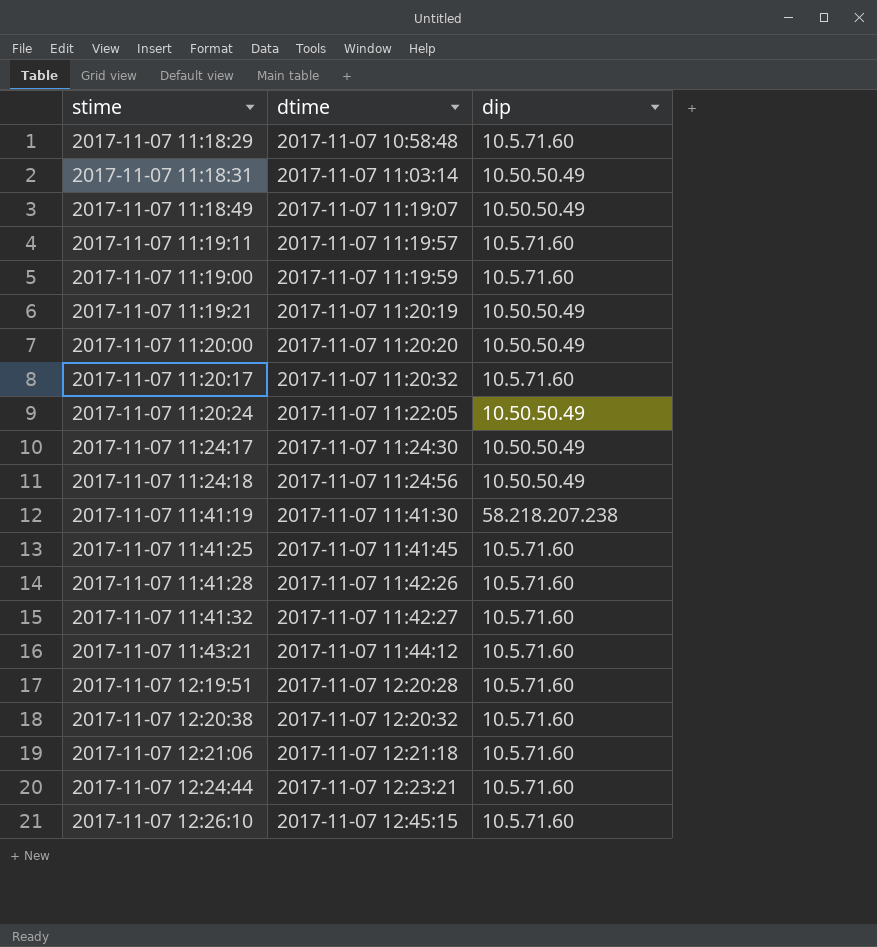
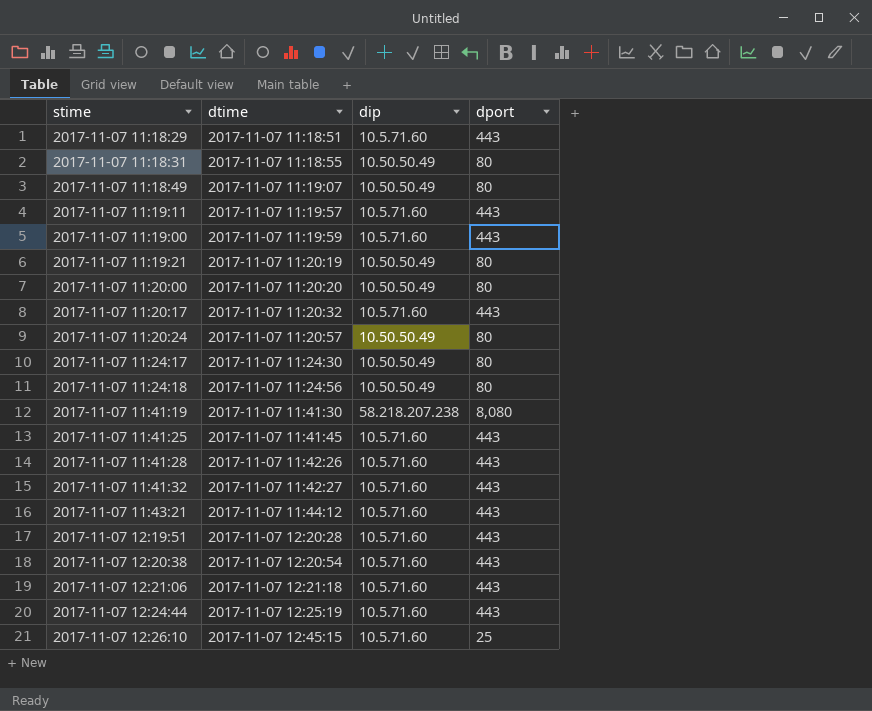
column dport | position: none -> 4
2017-11-07 11:18:29 | dtime: 2017-11-07 10:58:48 -> 2017-11-07 11:18:51
2017-11-07 11:18:31 | dtime: 2017-11-07 11:03:14 -> 2017-11-07 11:18:55
2017-11-07 11:20:24 | dtime: 2017-11-07 11:22:05 -> 2017-11-07 11:20:57
2017-11-07 12:20:38 | dtime: 2017-11-07 12:20:32 -> 2017-11-07 12:20:54
2017-11-07 12:24:44 | dtime: 2017-11-07 12:23:21 -> 2017-11-07 12:25:19

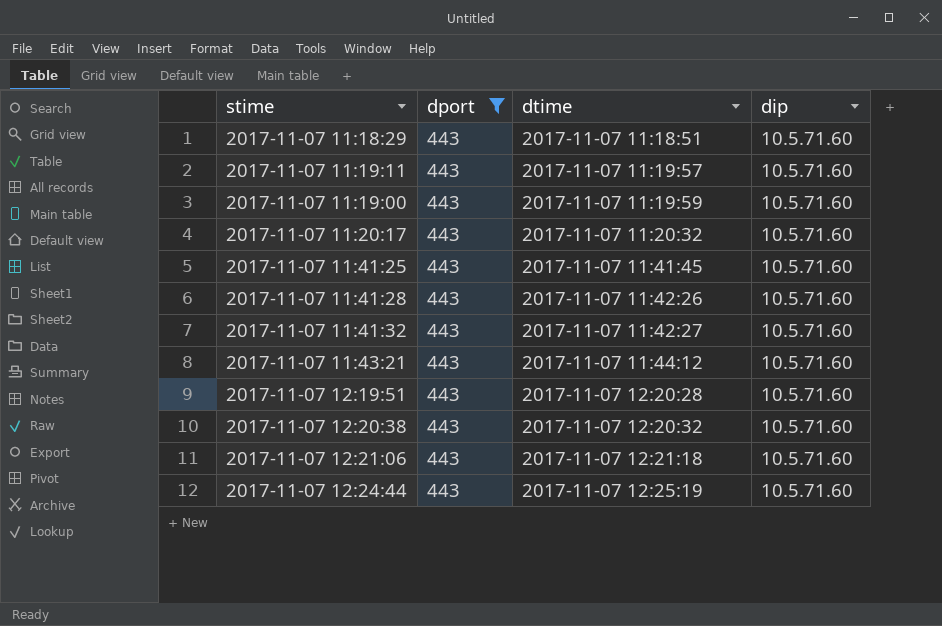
filter: none -> dport = 443
column dport | position: 4 -> 2
2017-11-07 12:20:38 | dtime: 2017-11-07 12:20:54 -> 2017-11-07 12:20:32

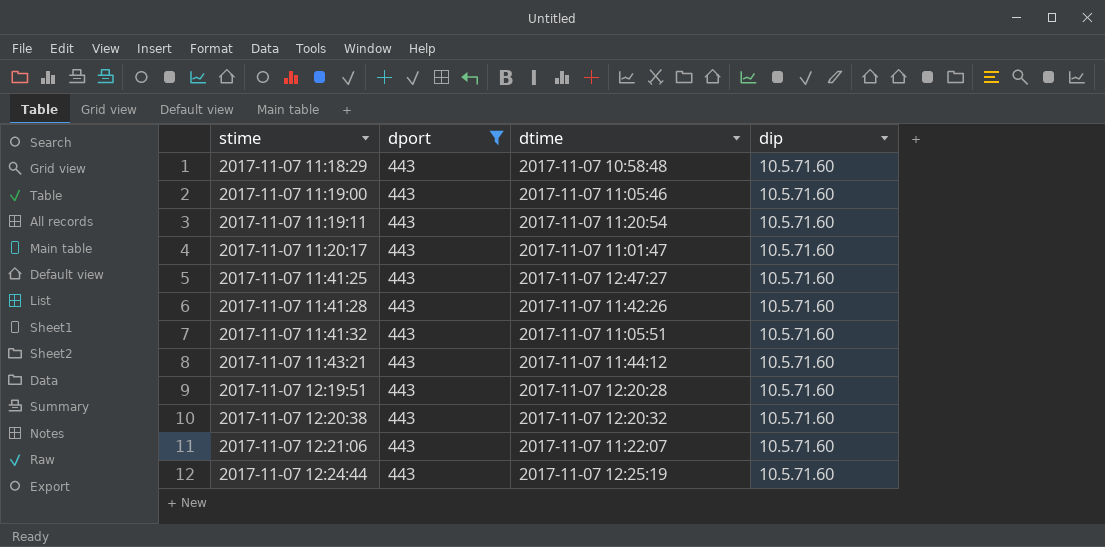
row order: dtime ascending -> stime ascending
2017-11-07 11:18:29 | dtime: 2017-11-07 11:18:51 -> 2017-11-07 10:58:48
2017-11-07 11:19:00 | dtime: 2017-11-07 11:19:59 -> 2017-11-07 11:05:46
2017-11-07 11:19:11 | dtime: 2017-11-07 11:19:57 -> 2017-11-07 11:20:54
2017-11-07 11:20:17 | dtime: 2017-11-07 11:20:32 -> 2017-11-07 11:01:47
2017-11-07 11:41:25 | dtime: 2017-11-07 11:41:45 -> 2017-11-07 12:47:27
2017-11-07 11:41:32 | dtime: 2017-11-07 11:42:27 -> 2017-11-07 11:05:51
2017-11-07 12:21:06 | dtime: 2017-11-07 12:21:18 -> 2017-11-07 11:22:07

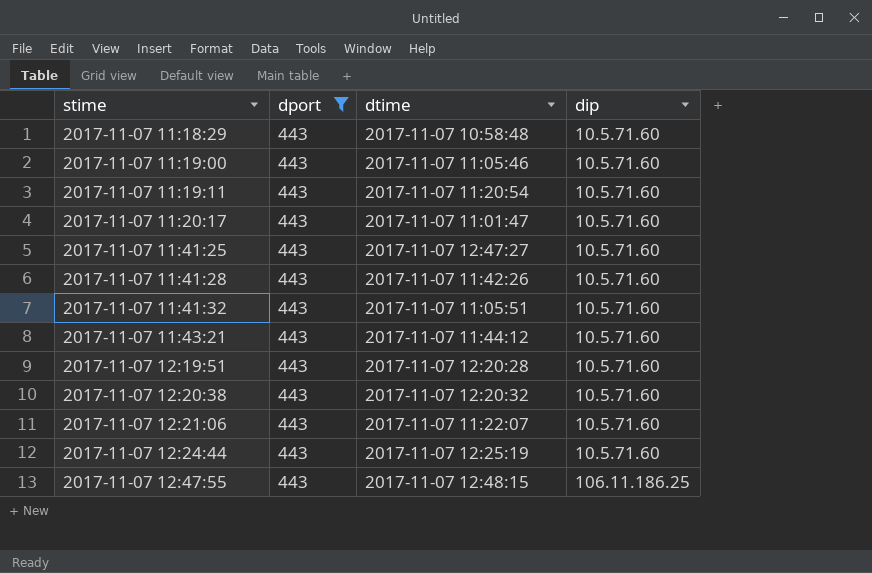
row 2017-11-07 12:47:55: none -> 443 | 2017-11-07 12:48:15 | 106.11.186.25

